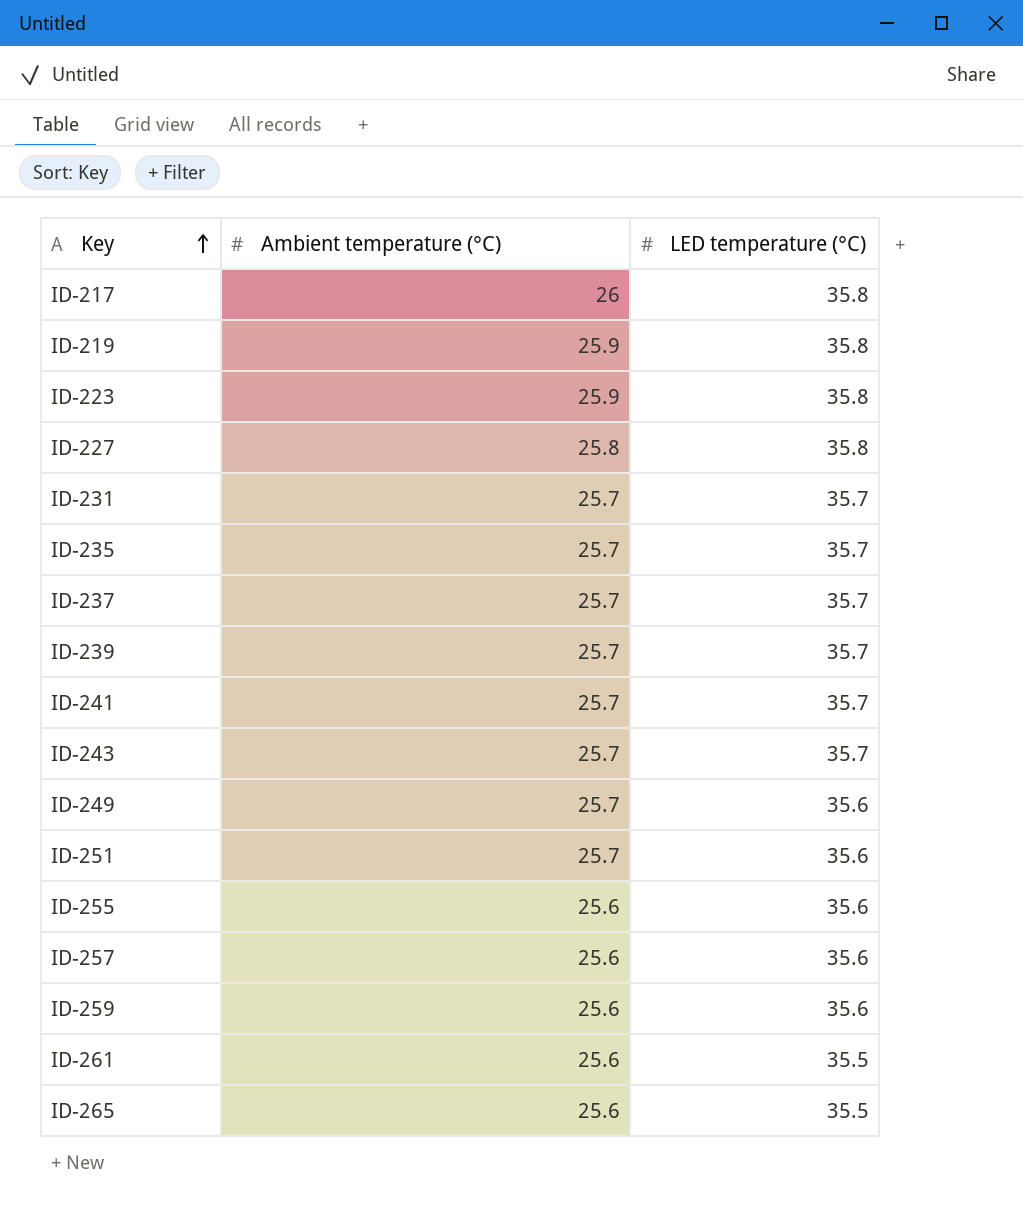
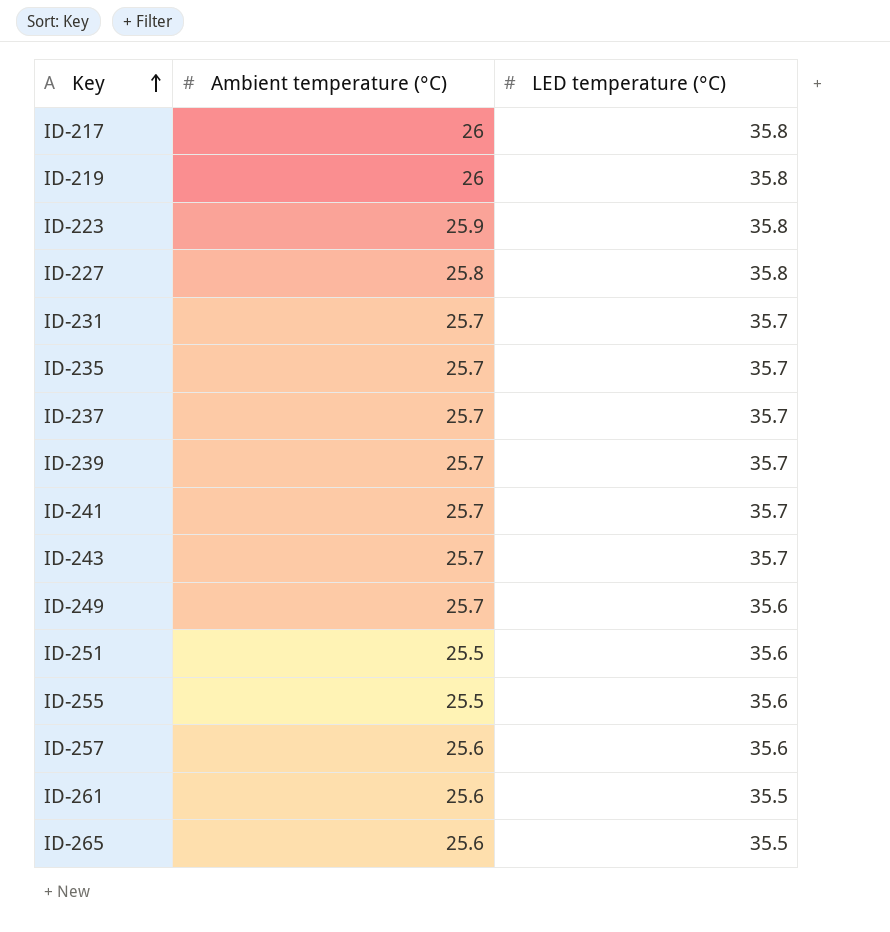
row ID-259: 25.6 | 35.6 -> none
ID-219 | Ambient temperature (°C): 25.9 -> 26
ID-251 | Ambient temperature (°C): 25.7 -> 25.5
ID-255 | Ambient temperature (°C): 25.6 -> 25.5

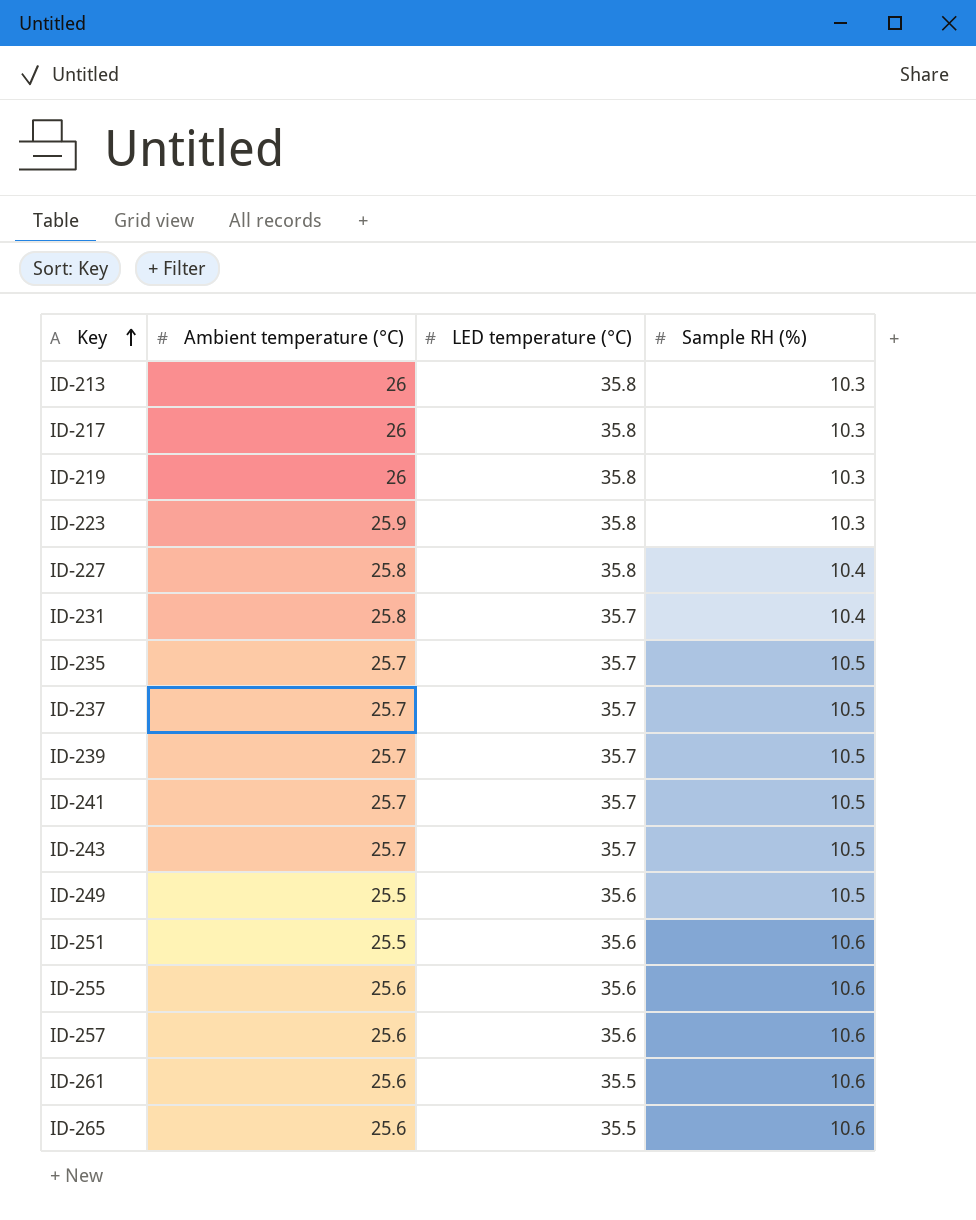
column Sample RH (%) | position: none -> 4
row ID-213: none -> 26 | 35.8 | 10.3
ID-231 | Ambient temperature (°C): 25.7 -> 25.8
ID-249 | Ambient temperature (°C): 25.7 -> 25.5
ID-255 | Ambient temperature (°C): 25.5 -> 25.6

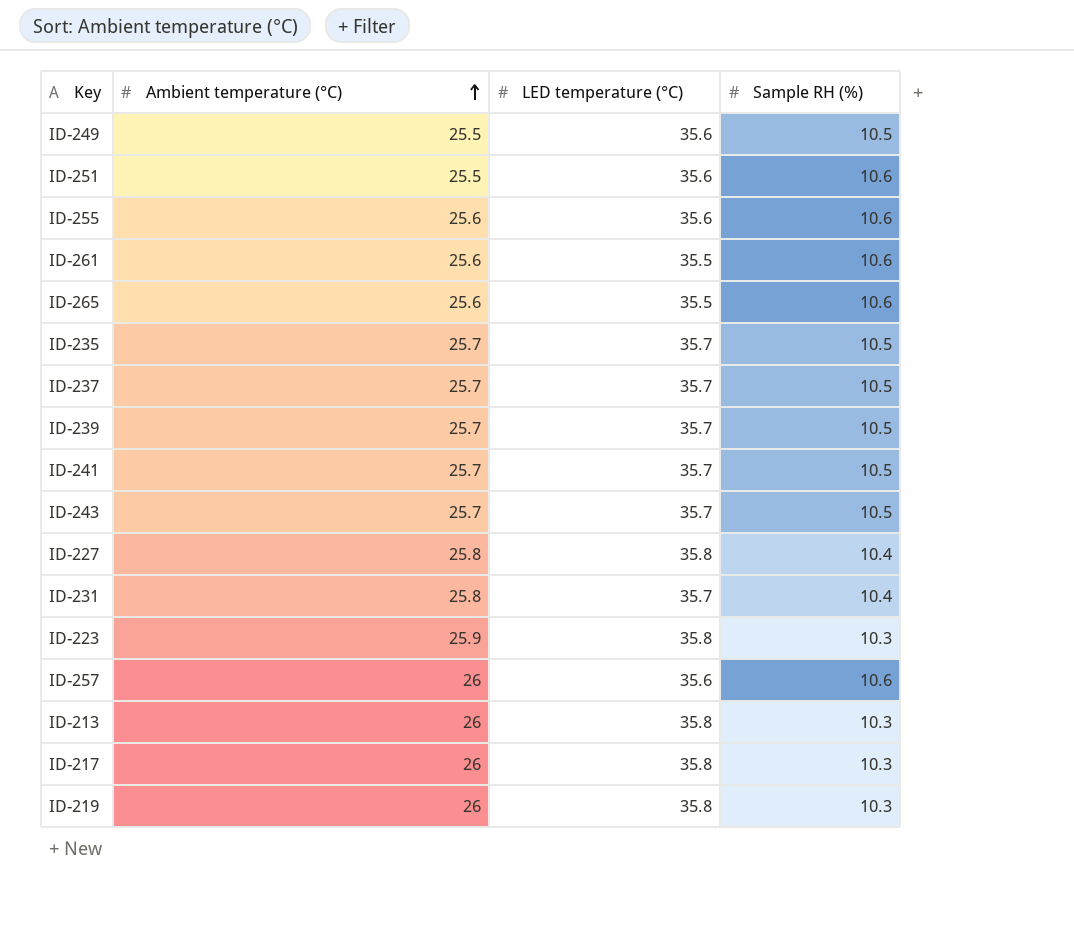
row order: Key ascending -> Ambient temperature (°C) ascending
ID-257 | Ambient temperature (°C): 25.6 -> 26

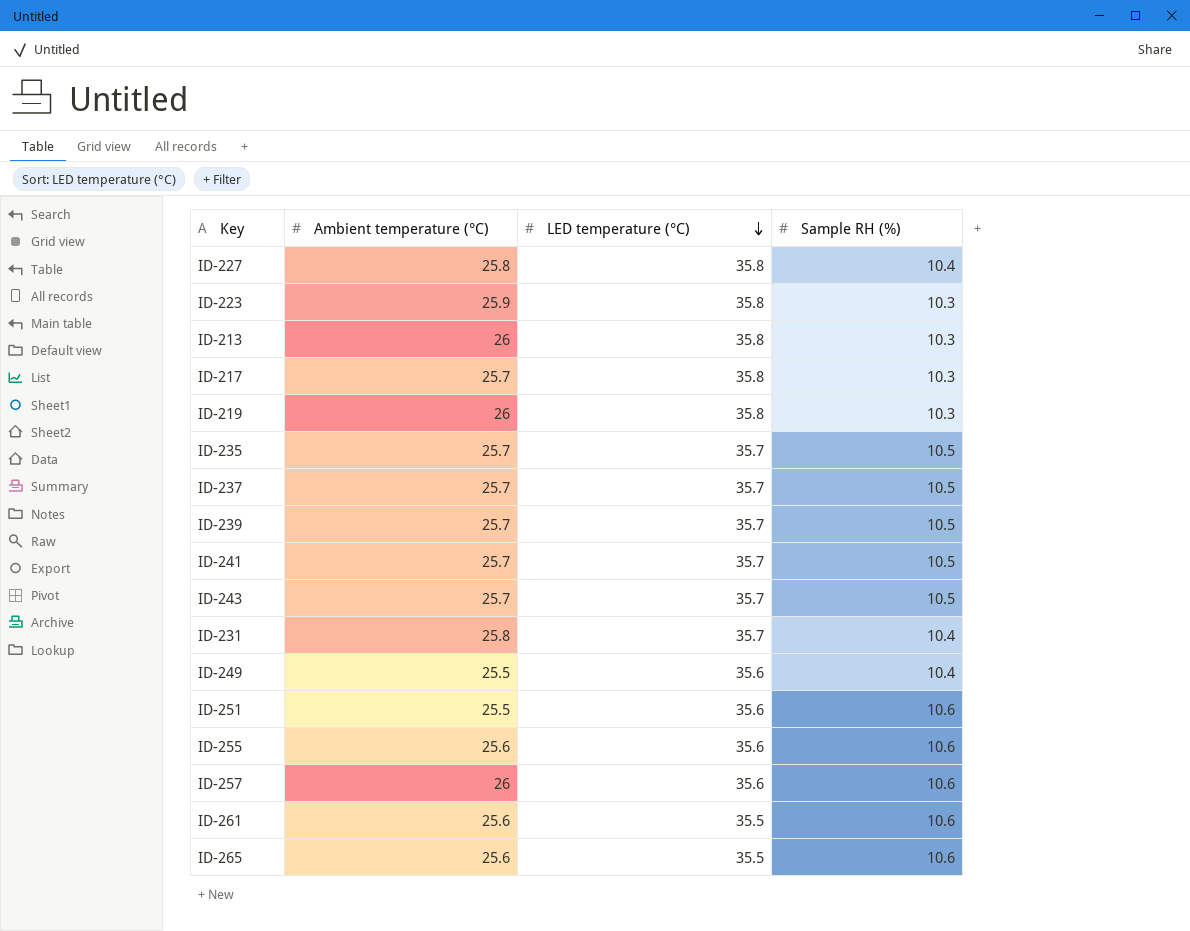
row order: Ambient temperature (°C) ascending -> LED temperature (°C) descending
ID-217 | Ambient temperature (°C): 26 -> 25.7
ID-249 | Sample RH (%): 10.5 -> 10.4

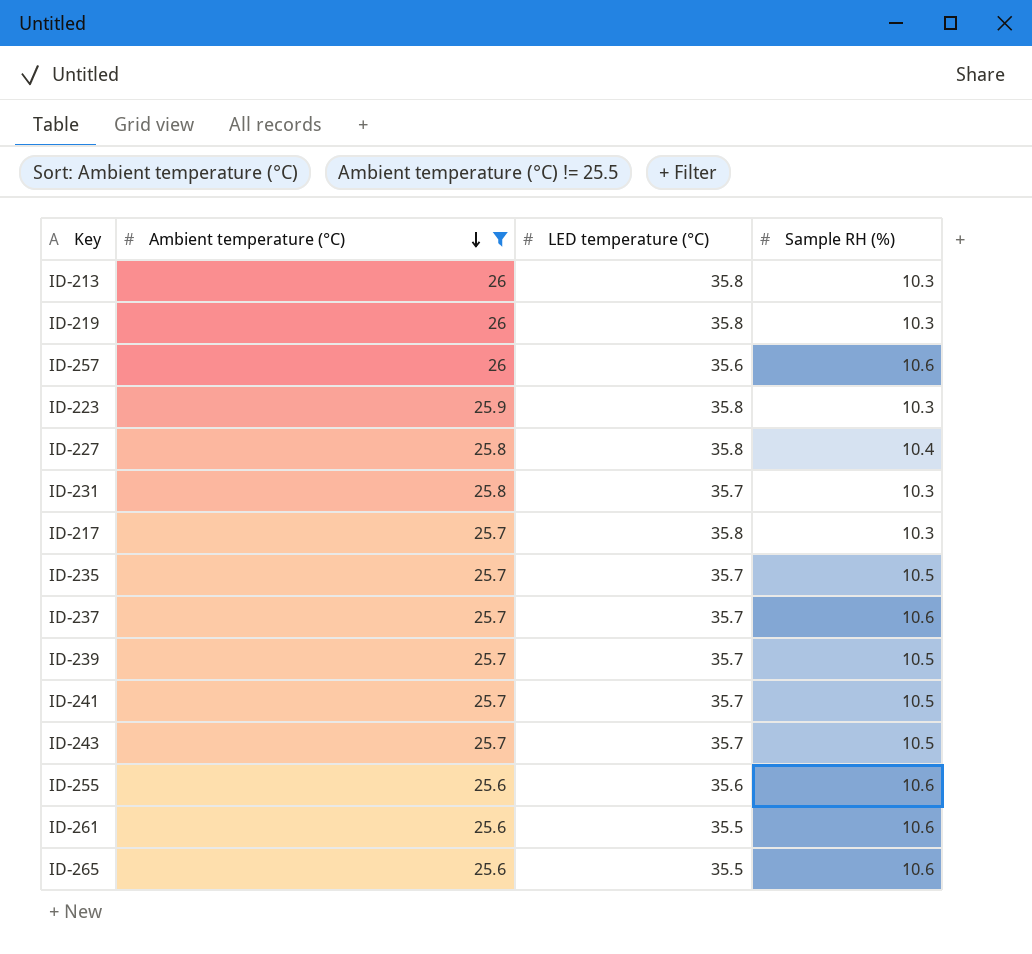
filter: none -> Ambient temperature (°C) != 25.5
row order: LED temperature (°C) descending -> Ambient temperature (°C) descending
ID-231 | Sample RH (%): 10.4 -> 10.3
ID-237 | Sample RH (%): 10.5 -> 10.6

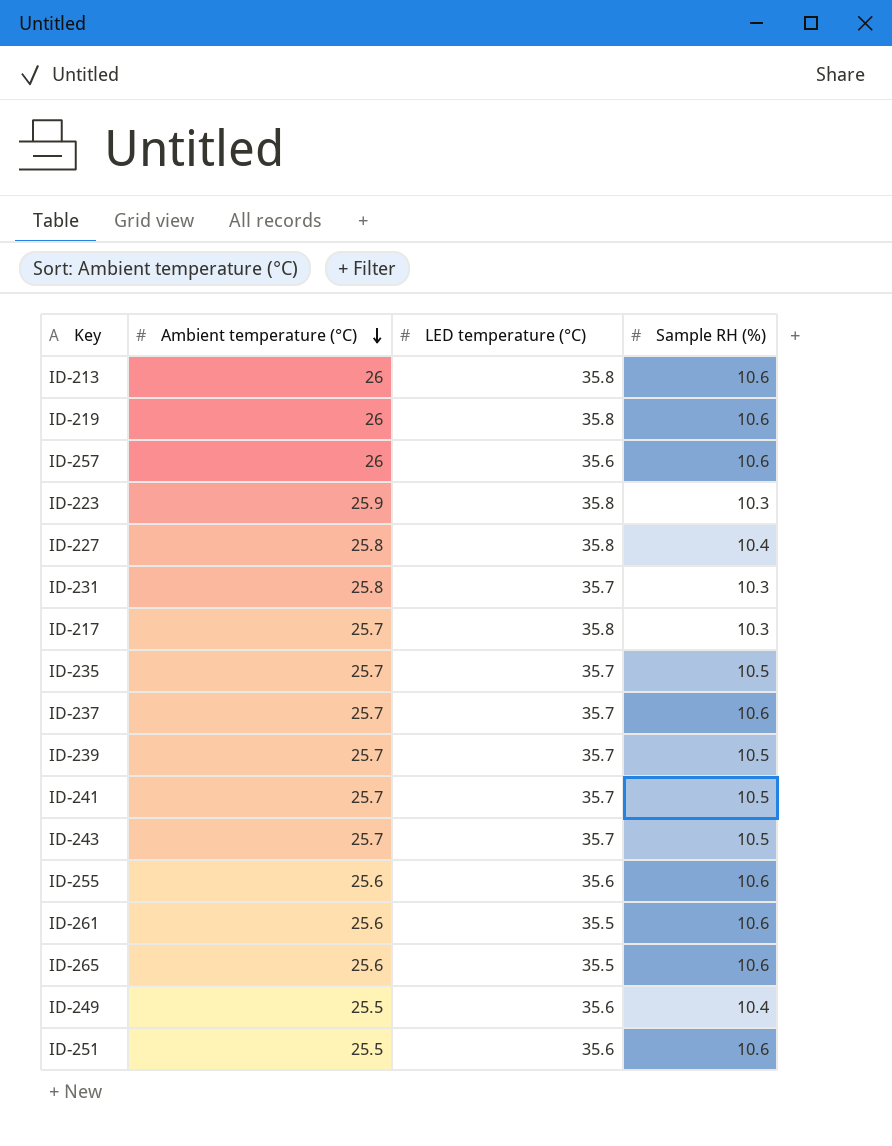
filter: Ambient temperature (°C) != 25.5 -> none
ID-213 | Sample RH (%): 10.3 -> 10.6
ID-219 | Sample RH (%): 10.3 -> 10.6

